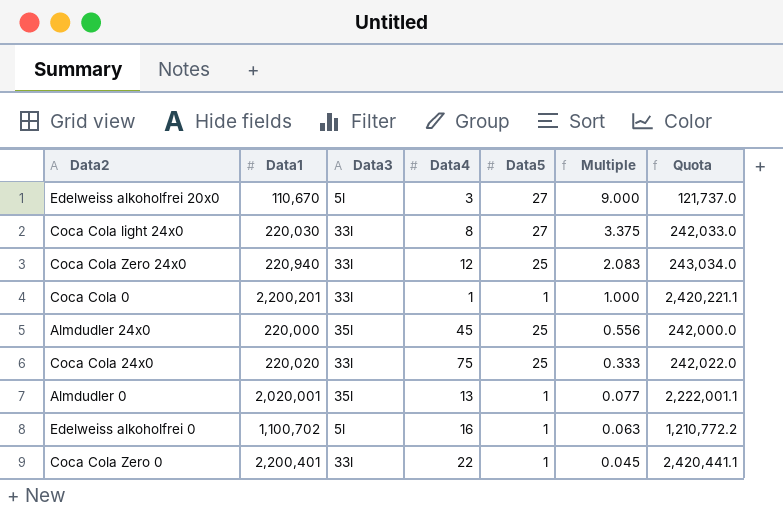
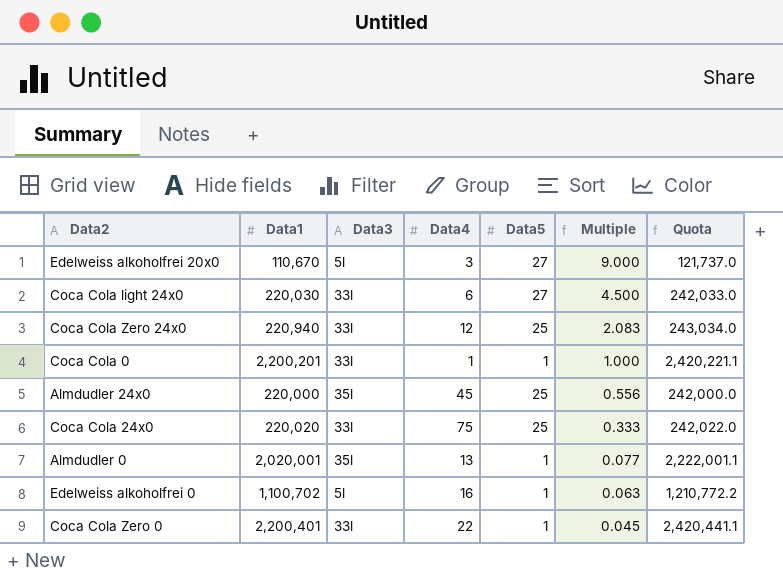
Coca Cola light 24x0 | Data4: 8 -> 6
Coca Cola light 24x0 | Multiple: 3.375 -> 4.500

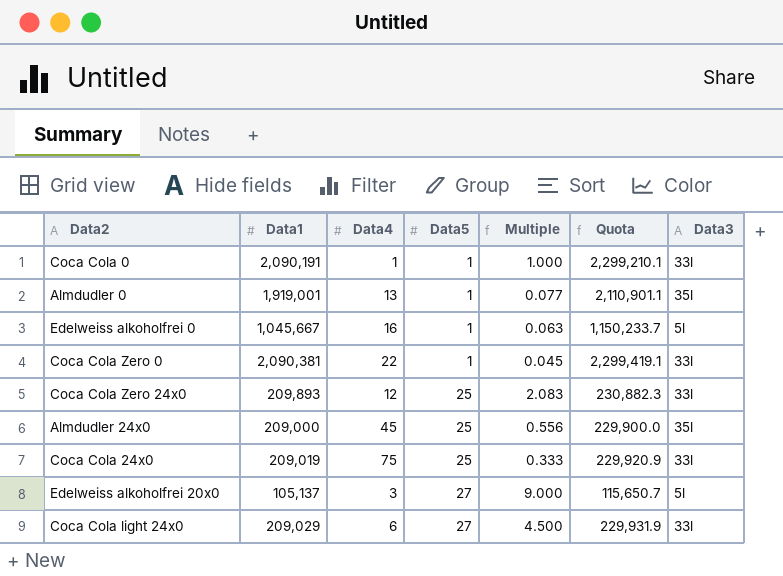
row order: Multiple descending -> Data5 ascending
column Data3 | position: 3 -> 7
Coca Cola 0 | Data1: 2,200,201 -> 2,090,191
Coca Cola 0 | Quota: 2,420,221.1 -> 2,299,210.1
Almdudler 0 | Data1: 2,020,001 -> 1,919,001
Almdudler 0 | Quota: 2,222,001.1 -> 2,110,901.1
Edelweiss alkoholfrei 0 | Data1: 1,100,702 -> 1,045,667
Edelweiss alkoholfrei 0 | Quota: 1,210,772.2 -> 1,150,233.7
Coca Cola Zero 0 | Data1: 2,200,401 -> 2,090,381
Coca Cola Zero 0 | Quota: 2,420,441.1 -> 2,299,419.1
Coca Cola Zero 24x0 | Data1: 220,940 -> 209,893
Coca Cola Zero 24x0 | Quota: 243,034.0 -> 230,882.3
Almdudler 24x0 | Data1: 220,000 -> 209,000
Almdudler 24x0 | Quota: 242,000.0 -> 229,900.0
Coca Cola 24x0 | Data1: 220,020 -> 209,019
Coca Cola 24x0 | Quota: 242,022.0 -> 229,920.9
Edelweiss alkoholfrei 20x0 | Data1: 110,670 -> 105,137
Edelweiss alkoholfrei 20x0 | Quota: 121,737.0 -> 115,650.7
Coca Cola light 24x0 | Data1: 220,030 -> 209,029
Coca Cola light 24x0 | Quota: 242,033.0 -> 229,931.9

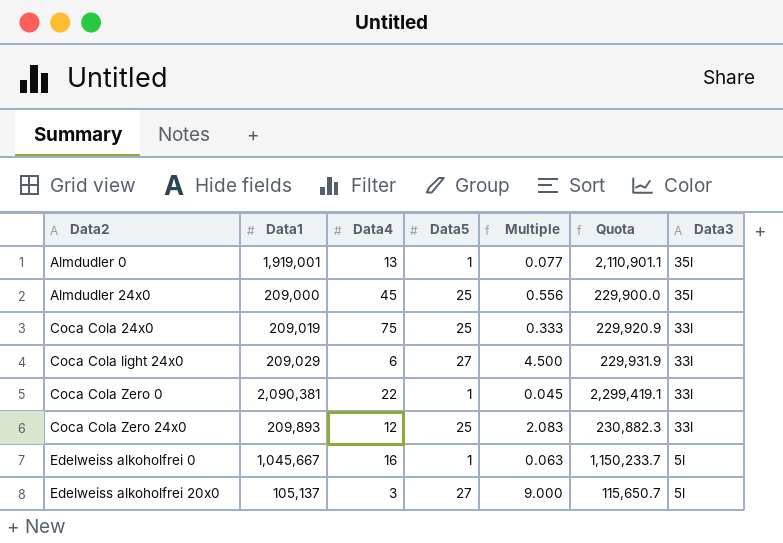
row order: Data5 ascending -> Data2 ascending
row Coca Cola 0: 2,090,191 | 1 | 1 | 1.000 | 2,299,210.1 | 33l -> none

